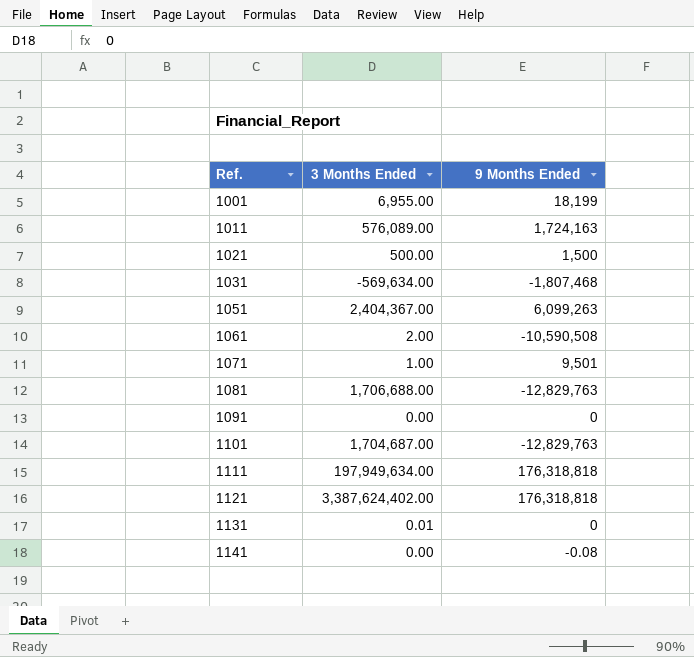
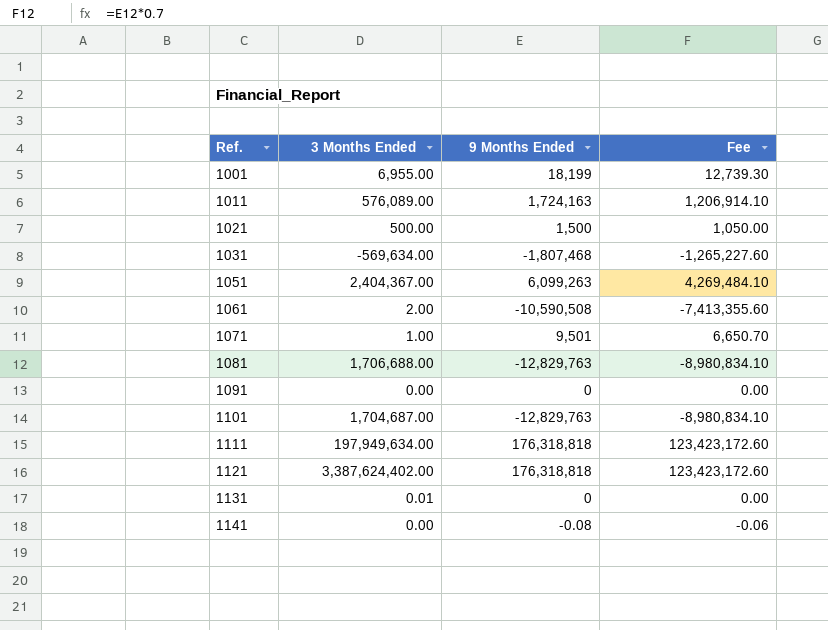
column Fee | formula: none -> [9 Months Ended] * 0.7

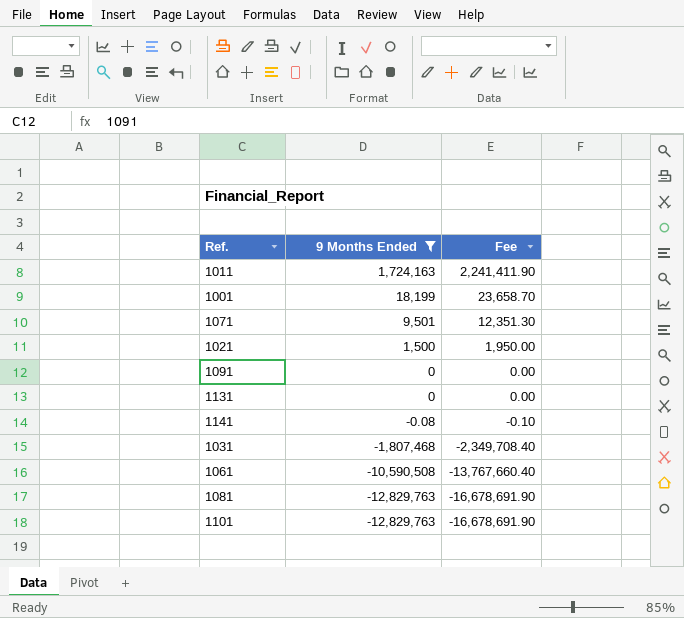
filter: none -> 9 Months Ended <= 1,724,163
row order: Ref. ascending -> 9 Months Ended descending
column 3 Months Ended | position: 2 -> none
column Fee | formula: [9 Months Ended] * 0.7 -> [9 Months Ended] * 1.3

